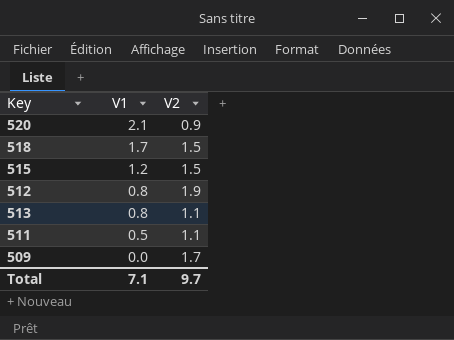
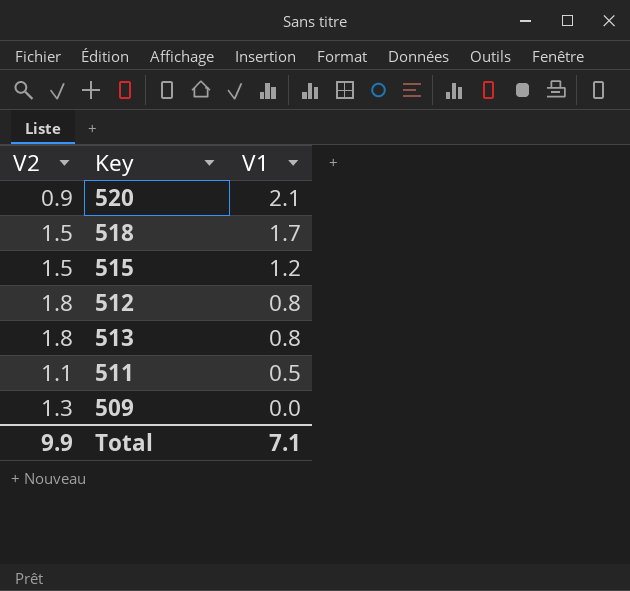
column V2 | position: 3 -> 1
512 | V2: 1.9 -> 1.8
513 | V2: 1.1 -> 1.8
509 | V2: 1.7 -> 1.3
Total | V2: 9.7 -> 9.9

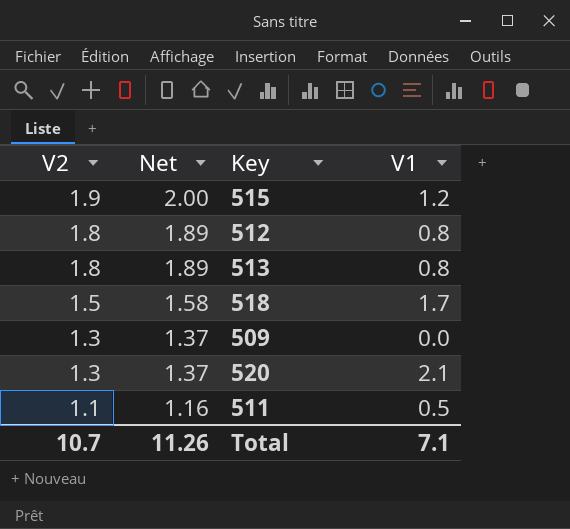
row order: V1 descending -> V2 descending
column Net | formula: none -> [V2] * 1.05
515 | V2: 1.5 -> 1.9
520 | V2: 0.9 -> 1.3
Total | V2: 9.9 -> 10.7

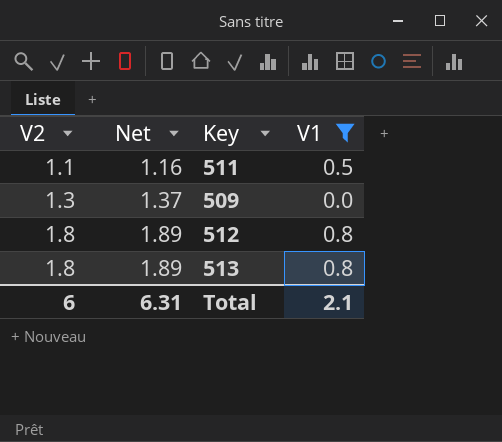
filter: none -> V1 <= 0.8
row order: V2 descending -> V2 ascending
Total | V2: 10.7 -> 6
Total | Net: 11.26 -> 6.31
Total | V1: 7.1 -> 2.1

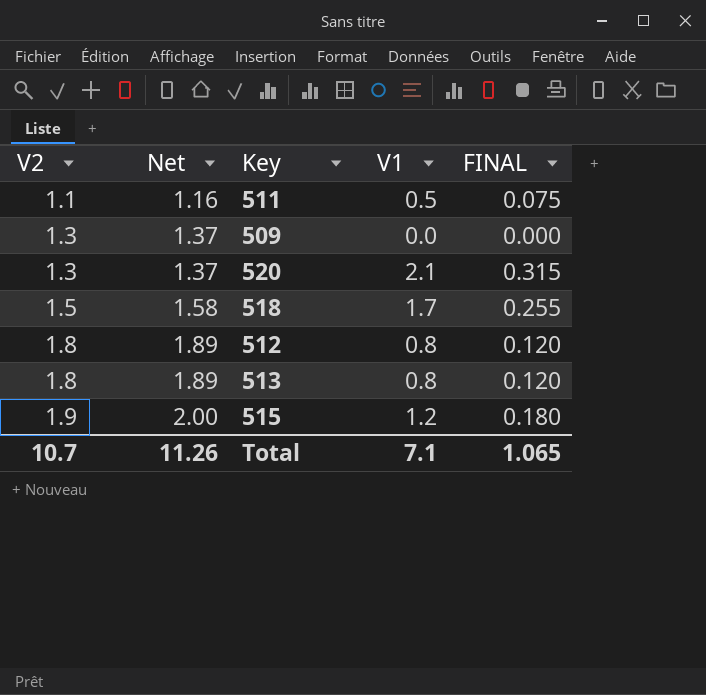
filter: V1 <= 0.8 -> none
column FINAL | formula: none -> [V1] * 0.15
Total | V2: 6 -> 10.7
Total | Net: 6.31 -> 11.26
Total | V1: 2.1 -> 7.1

